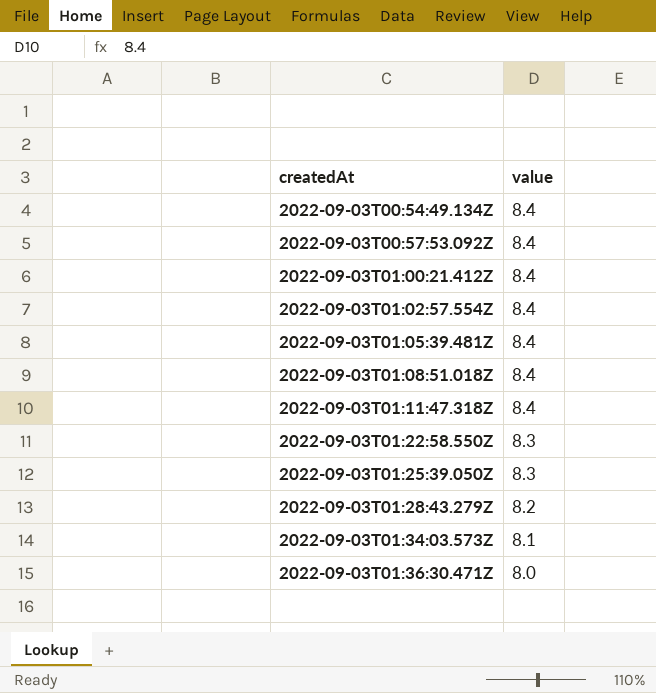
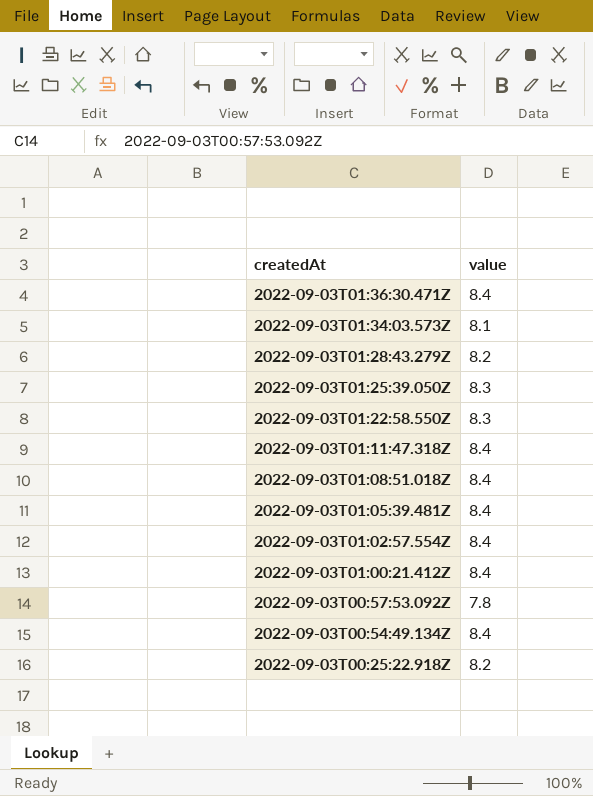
row order: createdAt ascending -> createdAt descending
2022-09-03T01:36:30.471Z | value: 8.0 -> 8.4
2022-09-03T00:57:53.092Z | value: 8.4 -> 7.8
row 2022-09-03T00:25:22.918Z: none -> 8.2

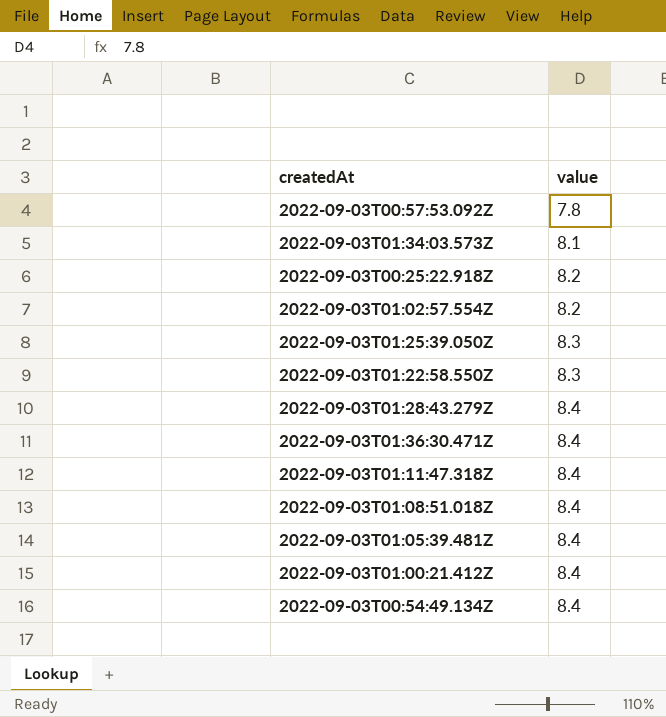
row order: createdAt descending -> value ascending
2022-09-03T01:02:57.554Z | value: 8.4 -> 8.2
2022-09-03T01:28:43.279Z | value: 8.2 -> 8.4

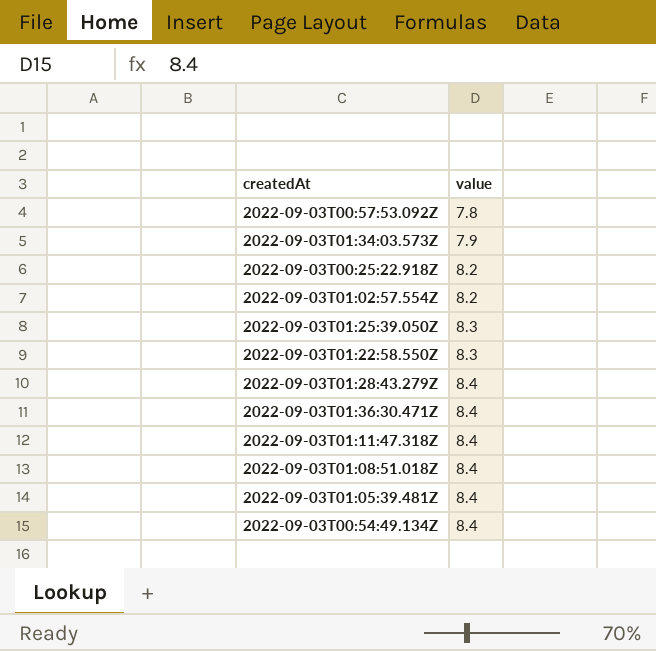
row 2022-09-03T01:00:21.412Z: 8.4 -> none
2022-09-03T01:34:03.573Z | value: 8.1 -> 7.9

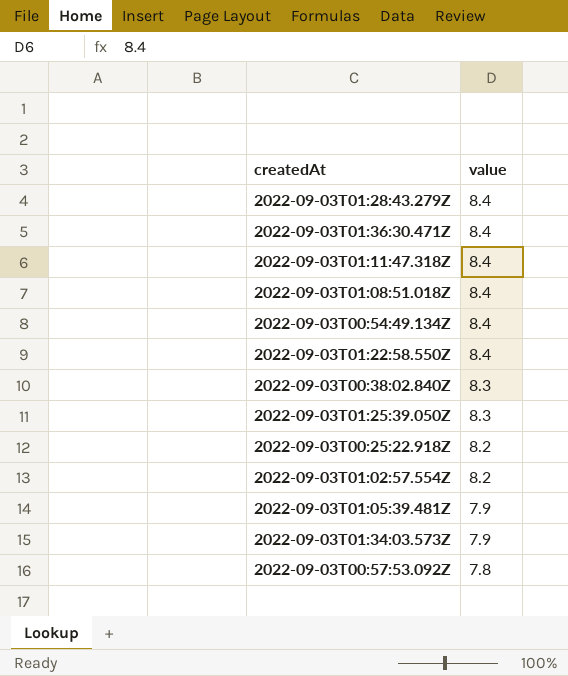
row order: value ascending -> value descending
2022-09-03T01:22:58.550Z | value: 8.3 -> 8.4
row 2022-09-03T00:38:02.840Z: none -> 8.3
2022-09-03T01:05:39.481Z | value: 8.4 -> 7.9

